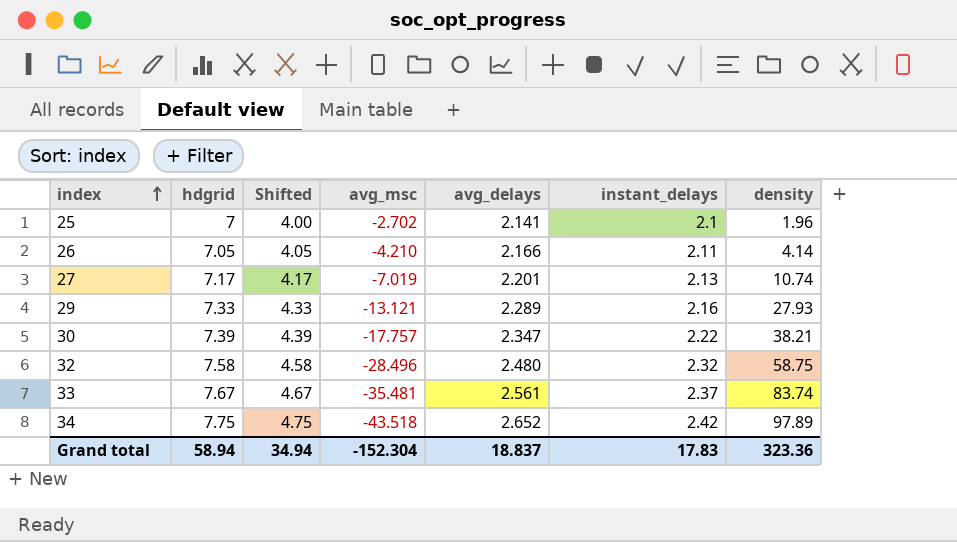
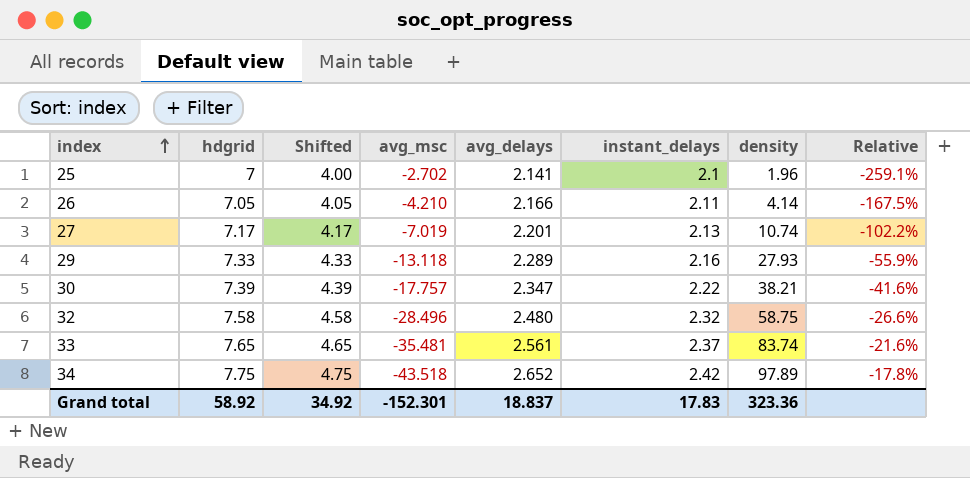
column Relative | formula: none -> [hdgrid] / [avg_msc]
29 | avg_msc: -13.121 -> -13.118
33 | hdgrid: 7.67 -> 7.65
33 | Shifted: 4.67 -> 4.65
Grand total | hdgrid: 58.94 -> 58.92
Grand total | Shifted: 34.94 -> 34.92
Grand total | avg_msc: -152.304 -> -152.301

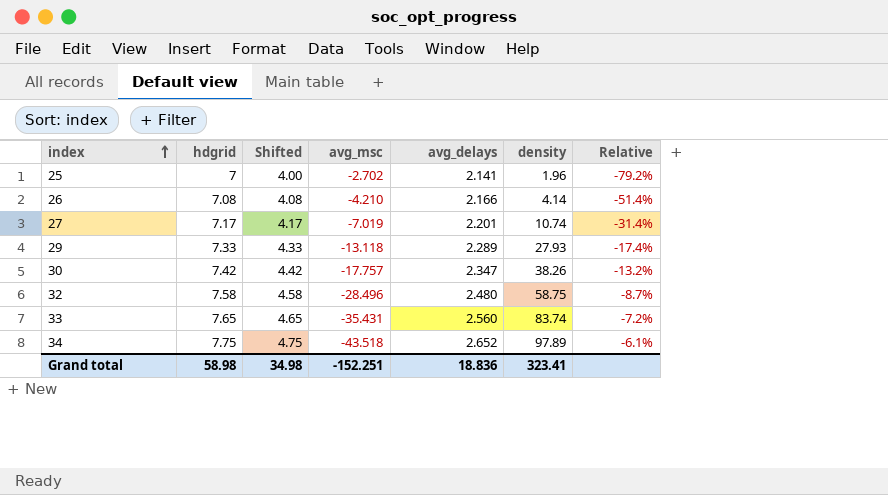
column instant_delays | position: 6 -> none
column Relative | formula: [hdgrid] / [avg_msc] -> [avg_delays] / [avg_msc]
26 | hdgrid: 7.05 -> 7.08
26 | Shifted: 4.05 -> 4.08
30 | hdgrid: 7.39 -> 7.42
30 | Shifted: 4.39 -> 4.42
30 | density: 38.21 -> 38.26
33 | avg_msc: -35.481 -> -35.431
33 | avg_delays: 2.561 -> 2.560
Grand total | hdgrid: 58.92 -> 58.98
Grand total | Shifted: 34.92 -> 34.98
Grand total | avg_msc: -152.301 -> -152.251
Grand total | avg_delays: 18.837 -> 18.836
Grand total | density: 323.36 -> 323.41

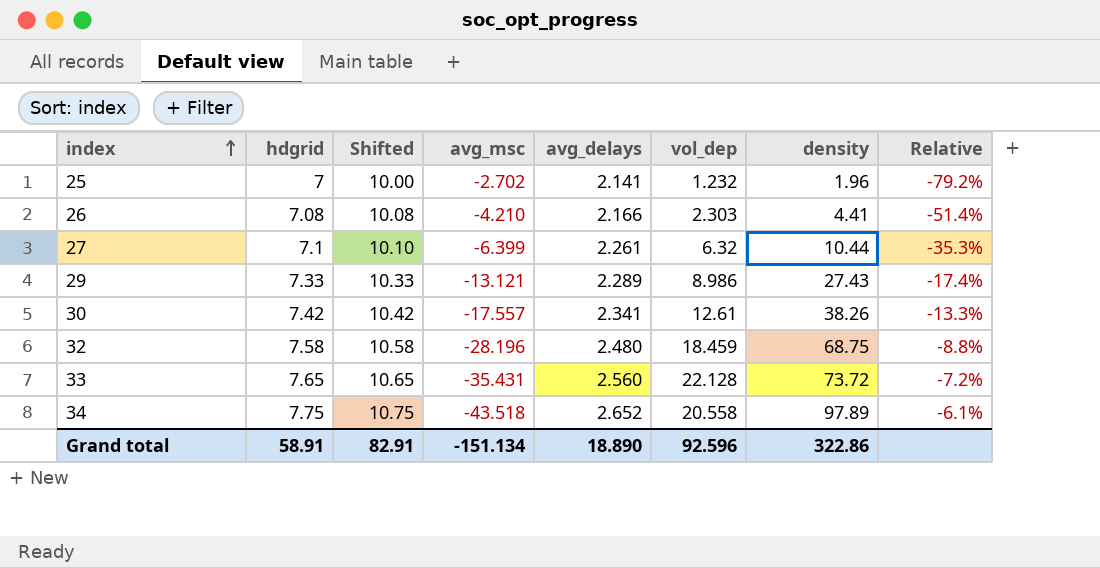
column Shifted | formula: [hdgrid] - 3 -> [hdgrid] + 3
column vol_dep | position: none -> 6
26 | density: 4.14 -> 4.41
27 | hdgrid: 7.17 -> 7.1
27 | avg_msc: -7.019 -> -6.399
27 | avg_delays: 2.201 -> 2.261
27 | density: 10.74 -> 10.44
27 | Relative: -31.4% -> -35.3%
29 | avg_msc: -13.118 -> -13.121
29 | density: 27.93 -> 27.43
30 | avg_msc: -17.757 -> -17.557
30 | avg_delays: 2.347 -> 2.341
30 | Relative: -13.2% -> -13.3%
32 | avg_msc: -28.496 -> -28.196
32 | density: 58.75 -> 68.75
32 | Relative: -8.7% -> -8.8%
33 | density: 83.74 -> 73.72
Grand total | hdgrid: 58.98 -> 58.91
Grand total | Shifted: 34.98 -> 82.91
Grand total | avg_msc: -152.251 -> -151.134
Grand total | avg_delays: 18.836 -> 18.890
Grand total | density: 323.41 -> 322.86

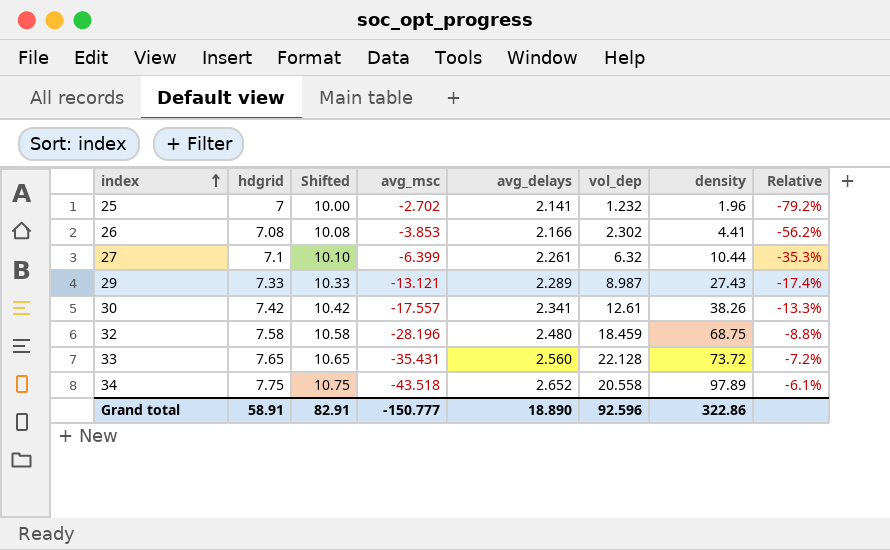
26 | avg_msc: -4.210 -> -3.853
26 | vol_dep: 2.303 -> 2.302
26 | Relative: -51.4% -> -56.2%
29 | vol_dep: 8.986 -> 8.987
Grand total | avg_msc: -151.134 -> -150.777

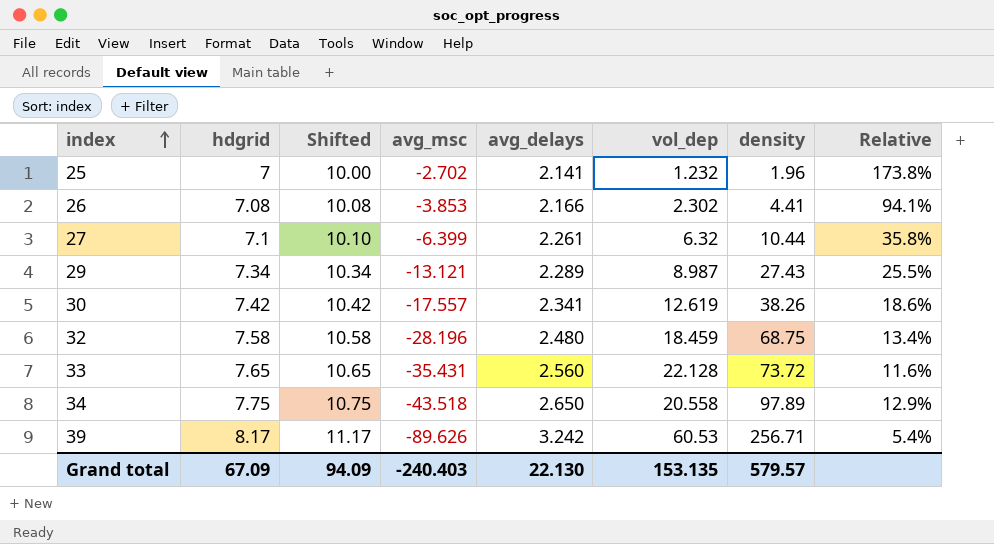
column Relative | formula: [avg_delays] / [avg_msc] -> [avg_delays] / [vol_dep]
29 | hdgrid: 7.33 -> 7.34
29 | Shifted: 10.33 -> 10.34
30 | vol_dep: 12.61 -> 12.619
34 | avg_delays: 2.652 -> 2.650
row 39: none -> 8.17 | 11.17 | -89.626 | 3.242 | 60.53 | 256.71 | 5.4%
Grand total | hdgrid: 58.91 -> 67.09
Grand total | Shifted: 82.91 -> 94.09
Grand total | avg_msc: -150.777 -> -240.403
Grand total | avg_delays: 18.890 -> 22.130
Grand total | vol_dep: 92.596 -> 153.135
Grand total | density: 322.86 -> 579.57

